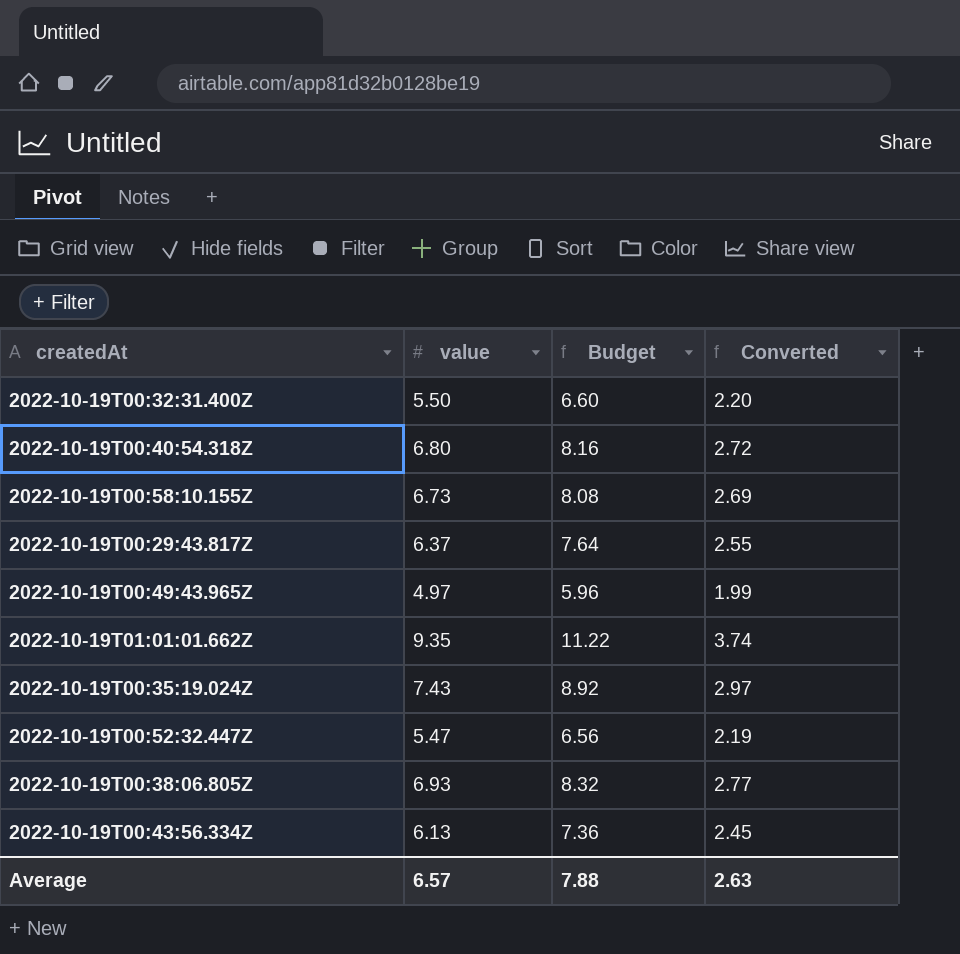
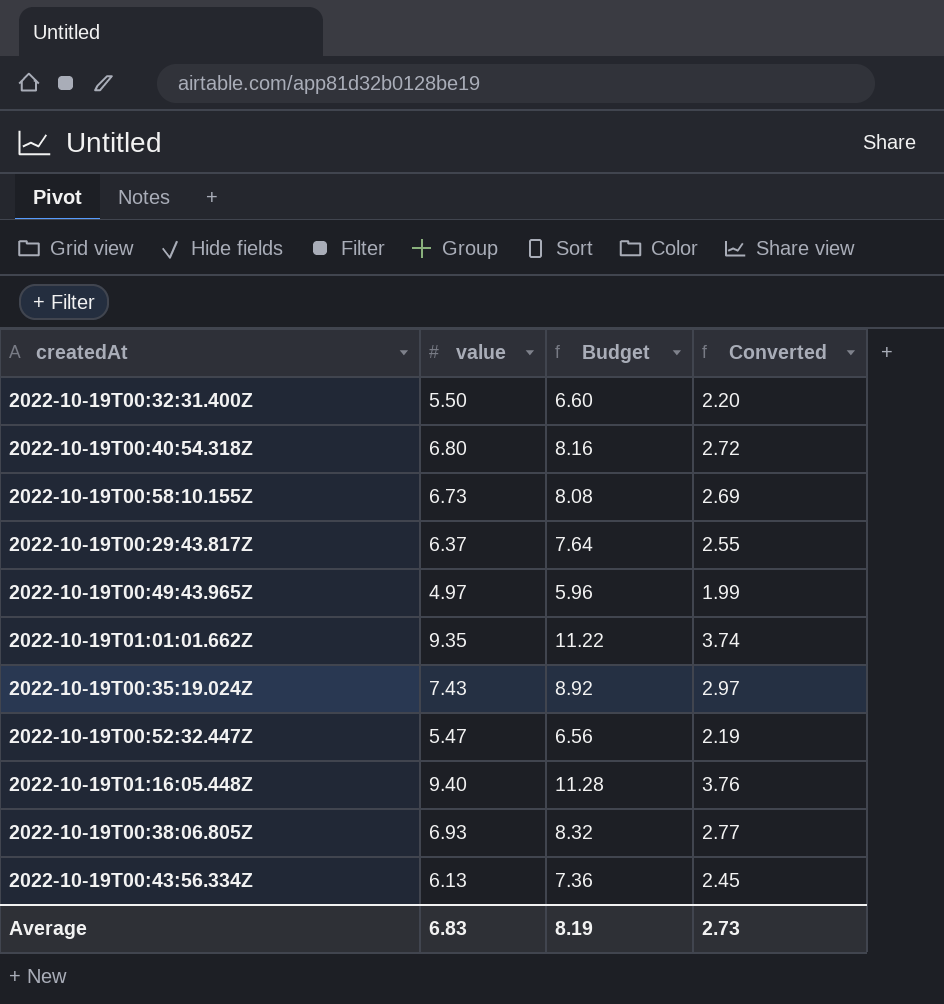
row 2022-10-19T01:16:05.448Z: none -> 9.40 | 11.28 | 3.76
Average | value: 6.57 -> 6.83
Average | Budget: 7.88 -> 8.19
Average | Converted: 2.63 -> 2.73

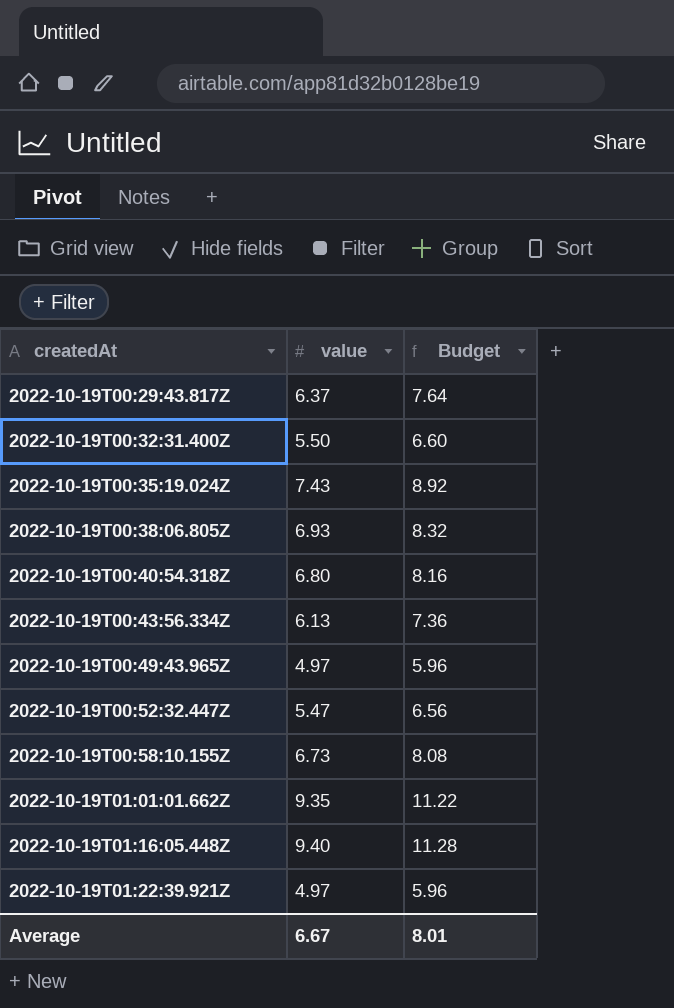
row order: none -> createdAt ascending
column Converted | formula: [value] * 0.4 -> none
row 2022-10-19T01:22:39.921Z: none -> 4.97 | 5.96
Average | value: 6.83 -> 6.67
Average | Budget: 8.19 -> 8.01

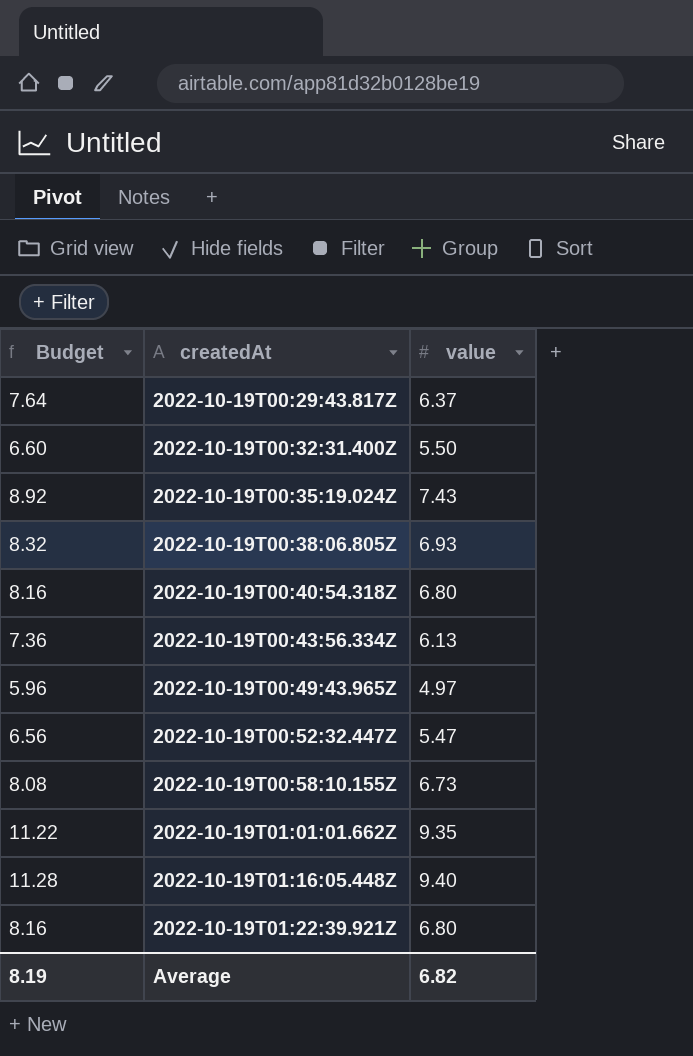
column Budget | position: 3 -> 1
2022-10-19T01:22:39.921Z | Budget: 5.96 -> 8.16
2022-10-19T01:22:39.921Z | value: 4.97 -> 6.80
Average | Budget: 8.01 -> 8.19
Average | value: 6.67 -> 6.82

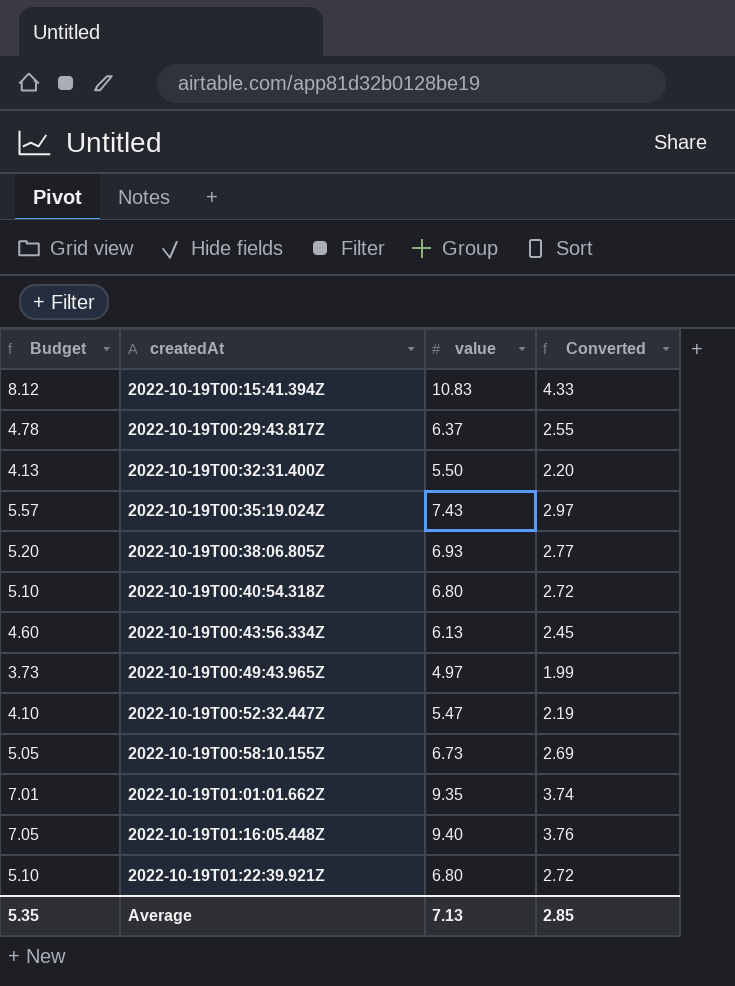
column Budget | formula: [value] * 1.2 -> [value] * 0.75
column Converted | formula: none -> [value] * 0.4
row 2022-10-19T00:15:41.394Z: none -> 8.12 | 10.83 | 4.33
Average | Budget: 8.19 -> 5.35
Average | value: 6.82 -> 7.13

